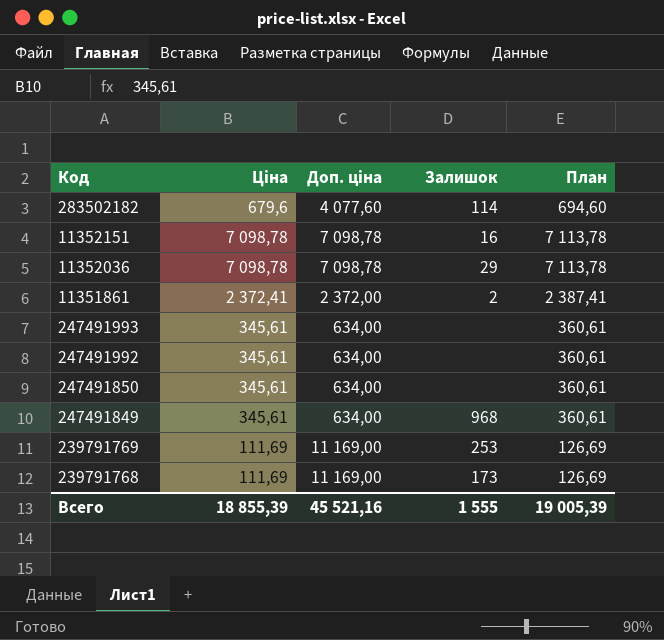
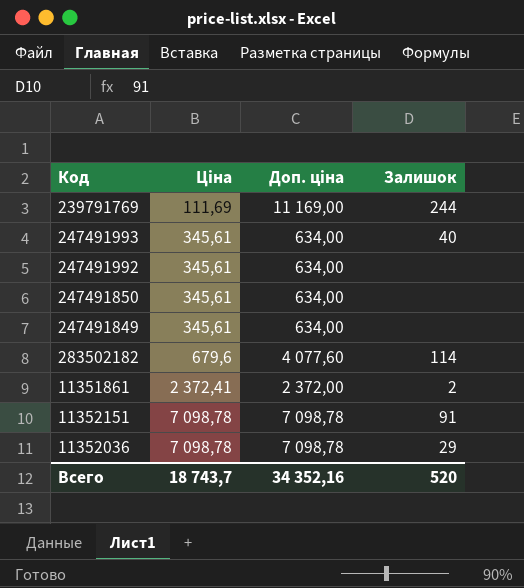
row order: none -> Ціна ascending
column План | formula: [Ціна] + 15 -> none
row 239791768: 111,69 | 11 169,00 | 173 | 126,69 -> none
239791769 | Залишок: 253 -> 244
247491993 | Залишок: none -> 40
247491849 | Залишок: 968 -> none
11352151 | Залишок: 16 -> 91
Всего | Ціна: 18 855,39 -> 18 743,7
Всего | Доп. ціна: 45 521,16 -> 34 352,16
Всего | Залишок: 1 555 -> 520

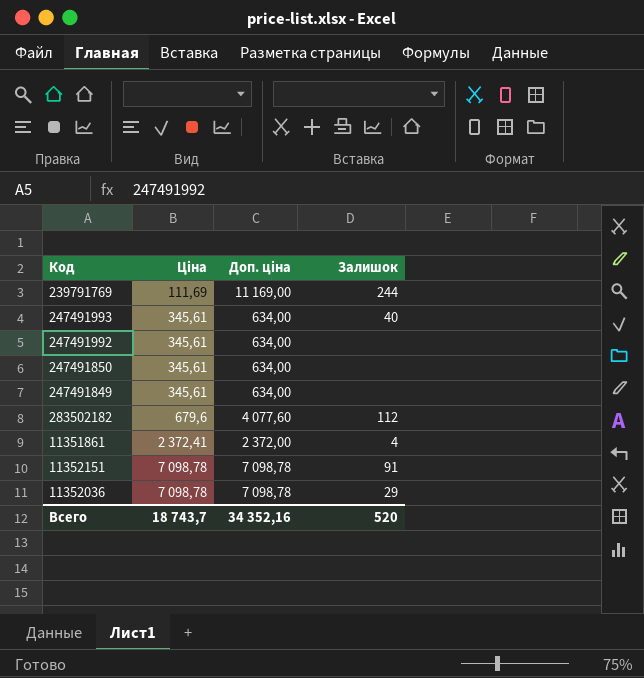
283502182 | Залишок: 114 -> 112
11351861 | Залишок: 2 -> 4

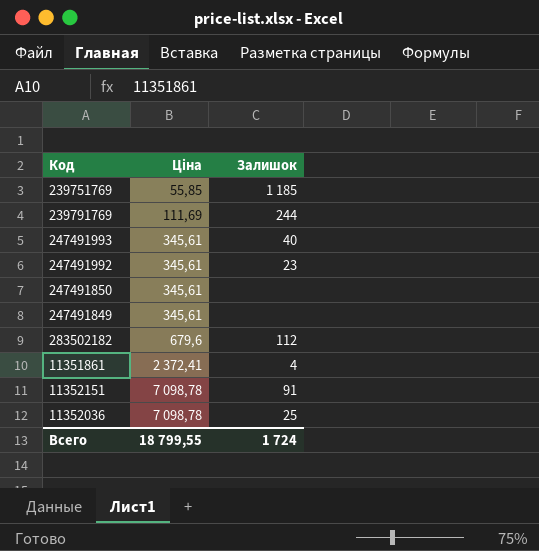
column Доп. ціна | position: 3 -> none
row 239751769: none -> 55,85 | 1 185
247491992 | Залишок: none -> 23
11352036 | Залишок: 29 -> 25
Всего | Ціна: 18 743,7 -> 18 799,55
Всего | Залишок: 520 -> 1 724

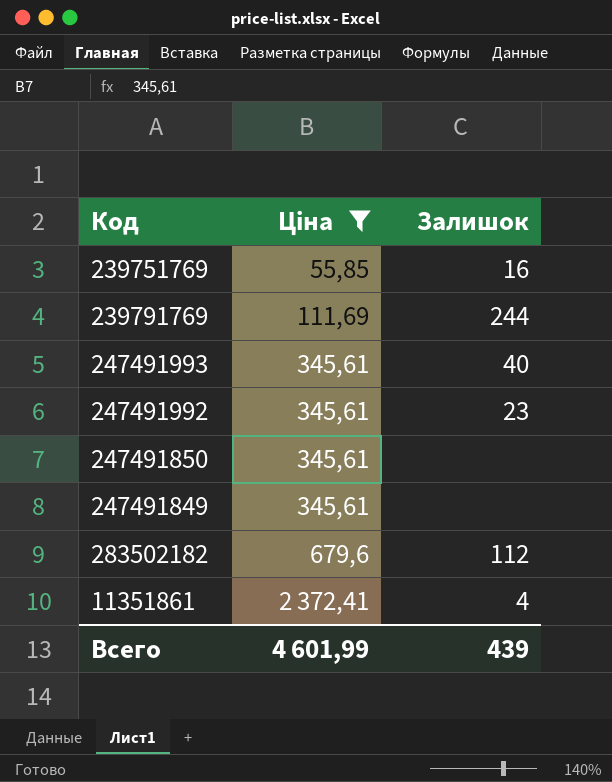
filter: none -> Ціна != 7 098,78
239751769 | Залишок: 1 185 -> 16
Всего | Ціна: 18 799,55 -> 4 601,99
Всего | Залишок: 1 724 -> 439

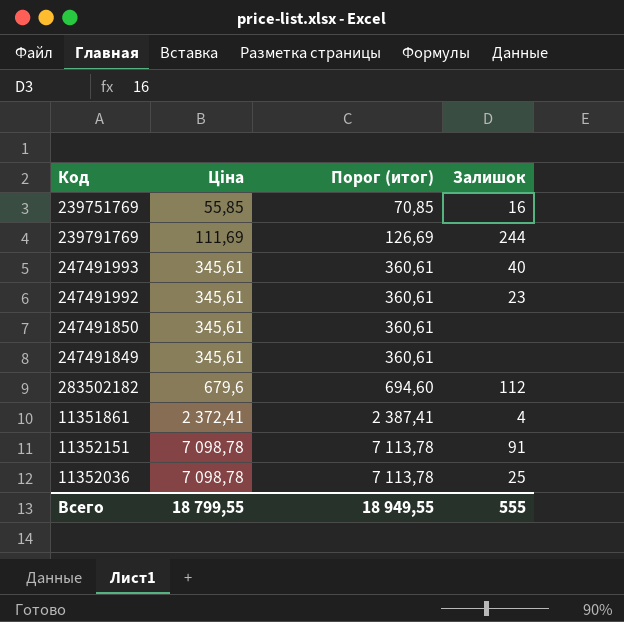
filter: Ціна != 7 098,78 -> none
column Порог (итог) | formula: none -> [Ціна] + 15
Всего | Ціна: 4 601,99 -> 18 799,55
Всего | Залишок: 439 -> 555

